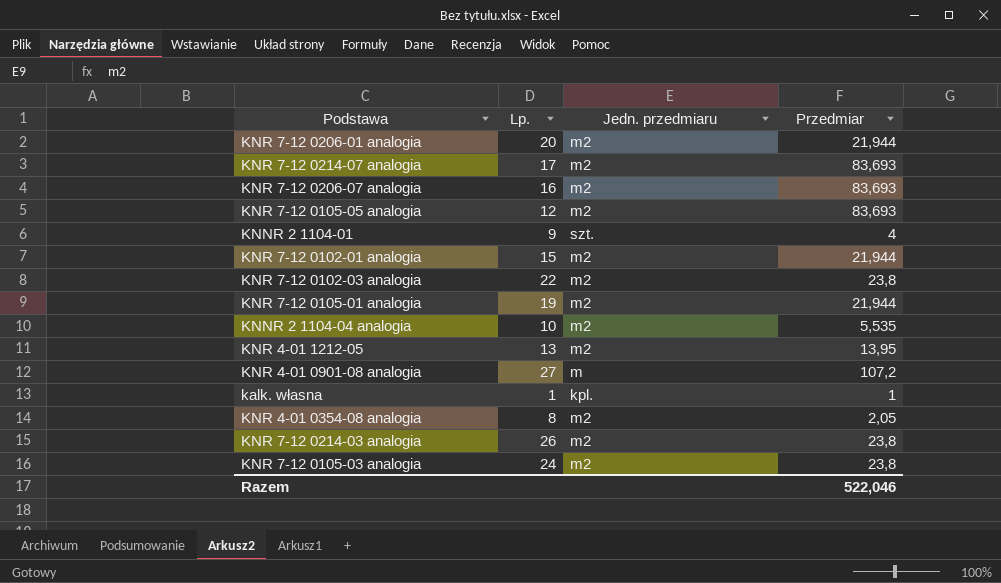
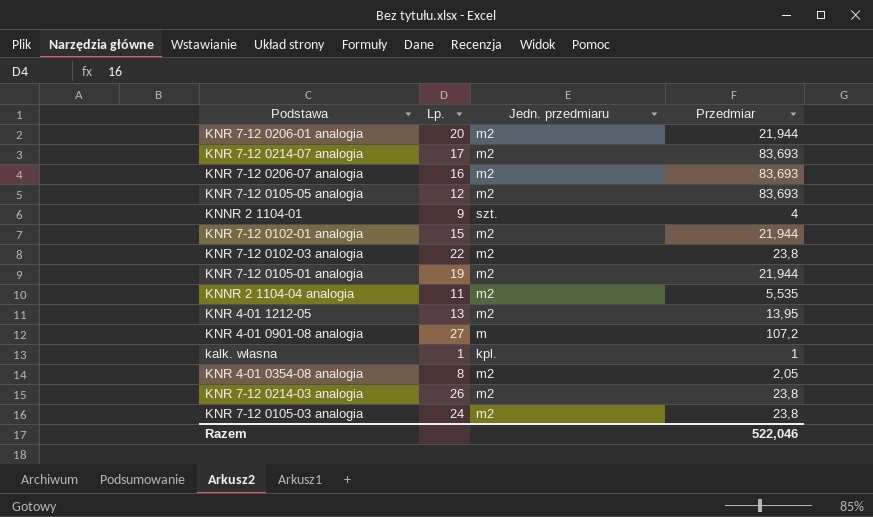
KNNR 2 1104-04 analogia | Lp.: 10 -> 11

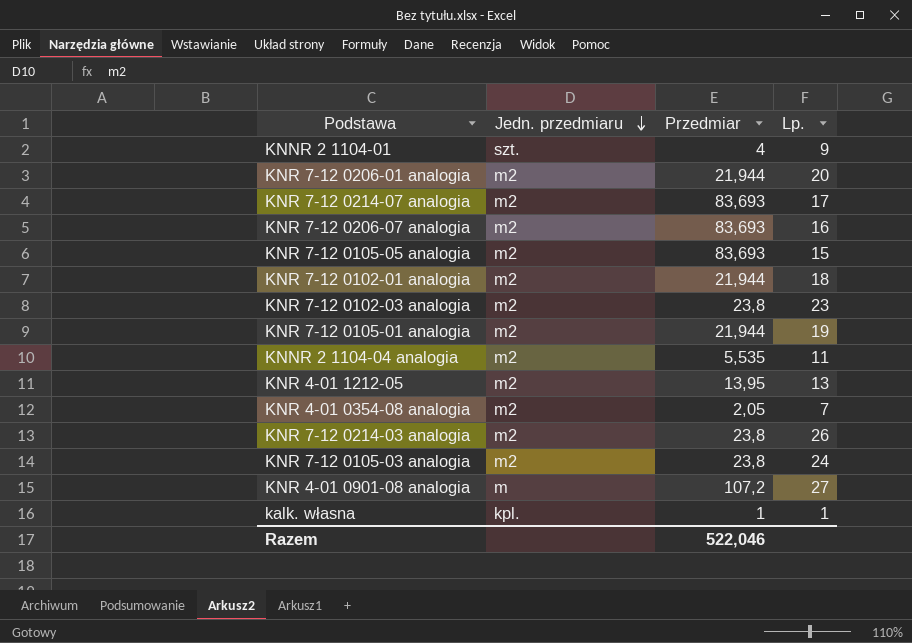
row order: none -> Jedn. przedmiaru descending
column Lp. | position: 2 -> 4
KNR 7-12 0105-05 analogia | Lp.: 12 -> 15
KNR 7-12 0102-01 analogia | Lp.: 15 -> 18
KNR 7-12 0102-03 analogia | Lp.: 22 -> 23
KNR 4-01 0354-08 analogia | Lp.: 8 -> 7

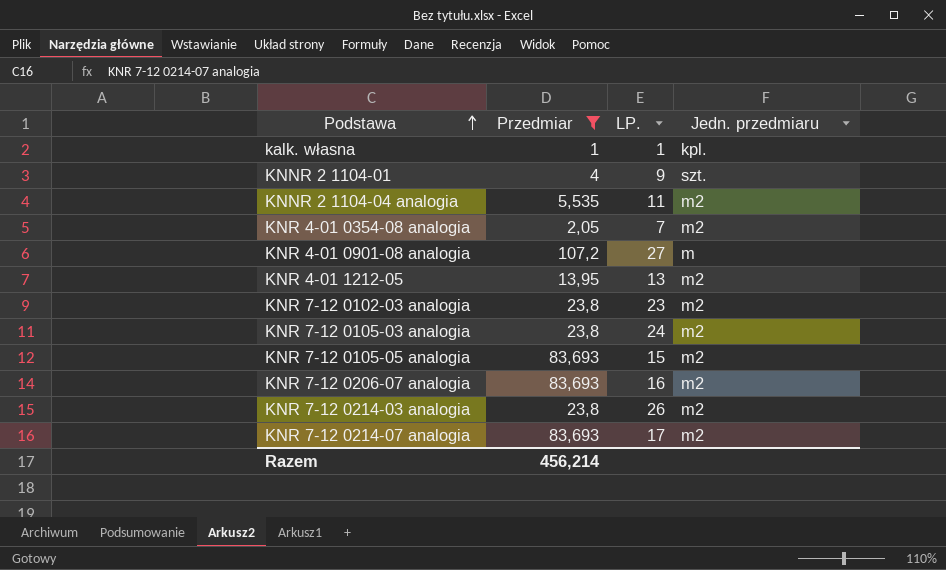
filter: none -> Przedmiar != 21,944
row order: Jedn. przedmiaru descending -> Podstawa ascending
column name: Lp. -> LP.
column Jedn. przedmiaru | position: 2 -> 4
Razem | Przedmiar: 522,046 -> 456,214

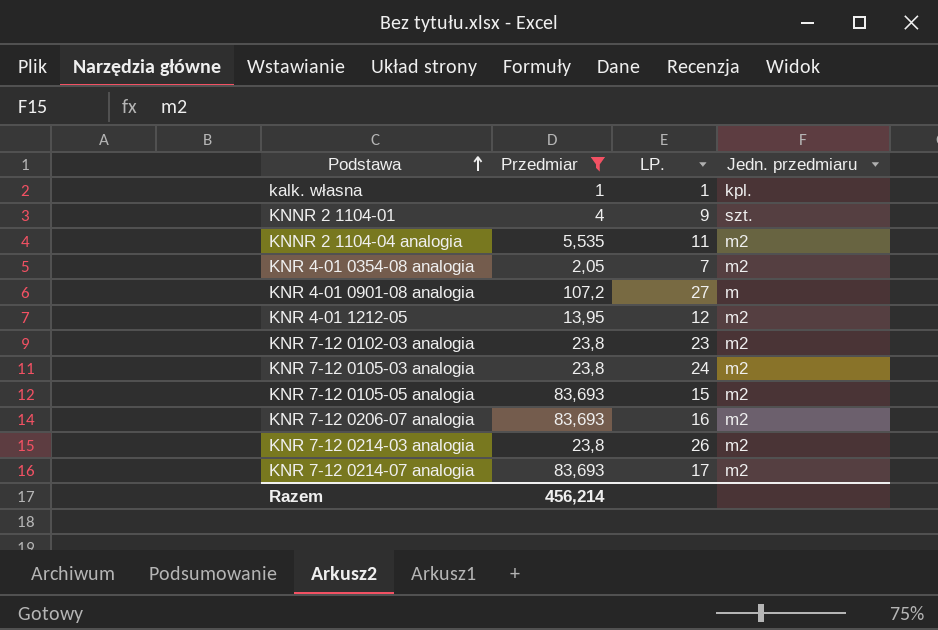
KNR 4-01 1212-05 | LP.: 13 -> 12

